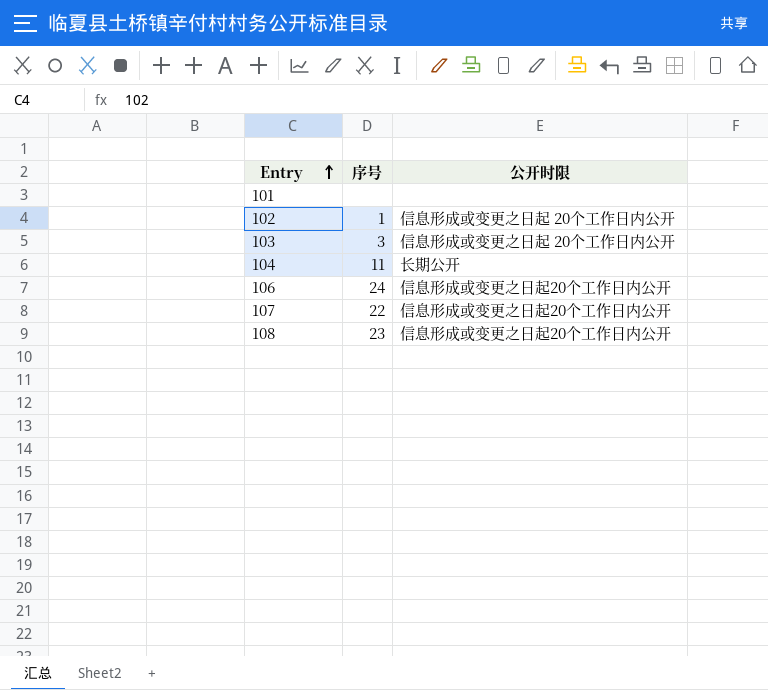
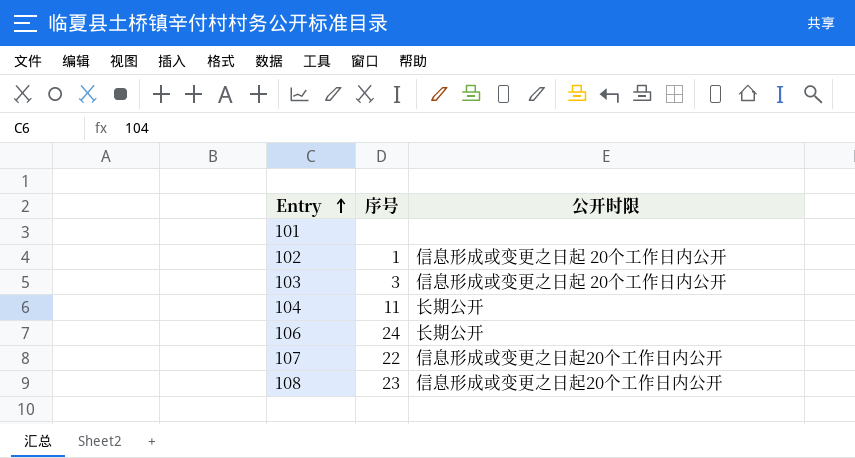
106 | 公开时限: 信息形成或变更之日起20个工作日内公开 -> 长期公开

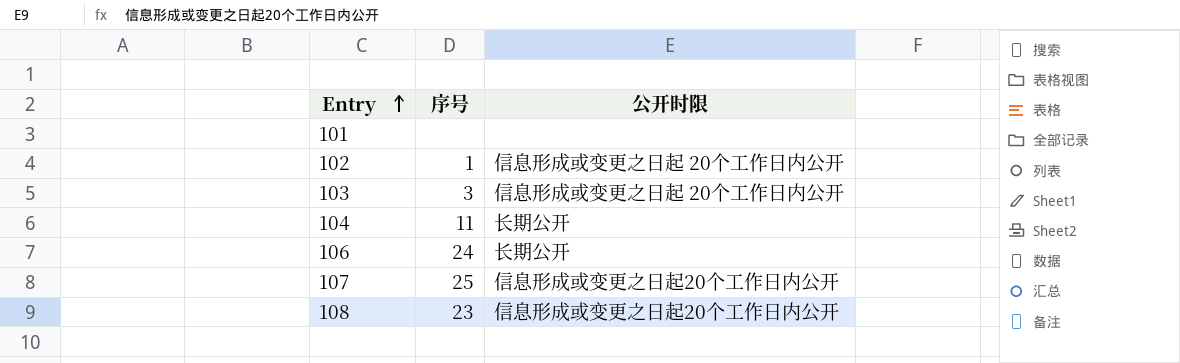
107 | 序号: 22 -> 25

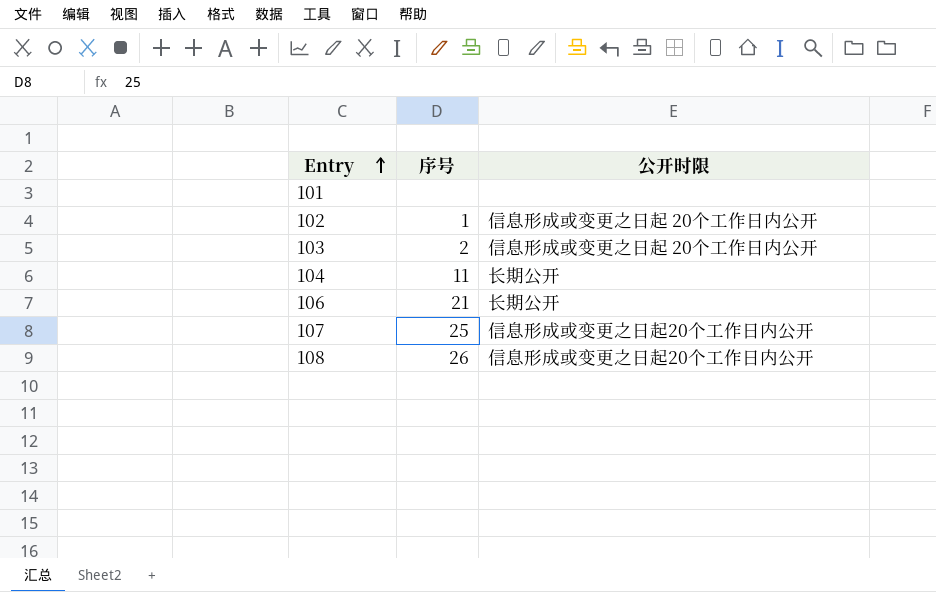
103 | 序号: 3 -> 2
106 | 序号: 24 -> 21
108 | 序号: 23 -> 26

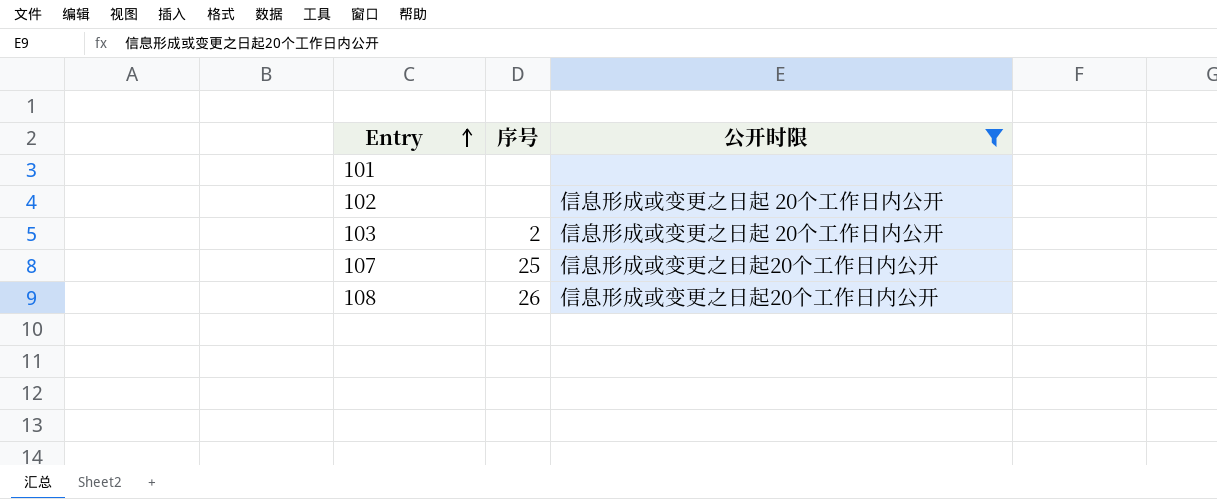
filter: none -> 公开时限 != 长期公开
102 | 序号: 1 -> none

